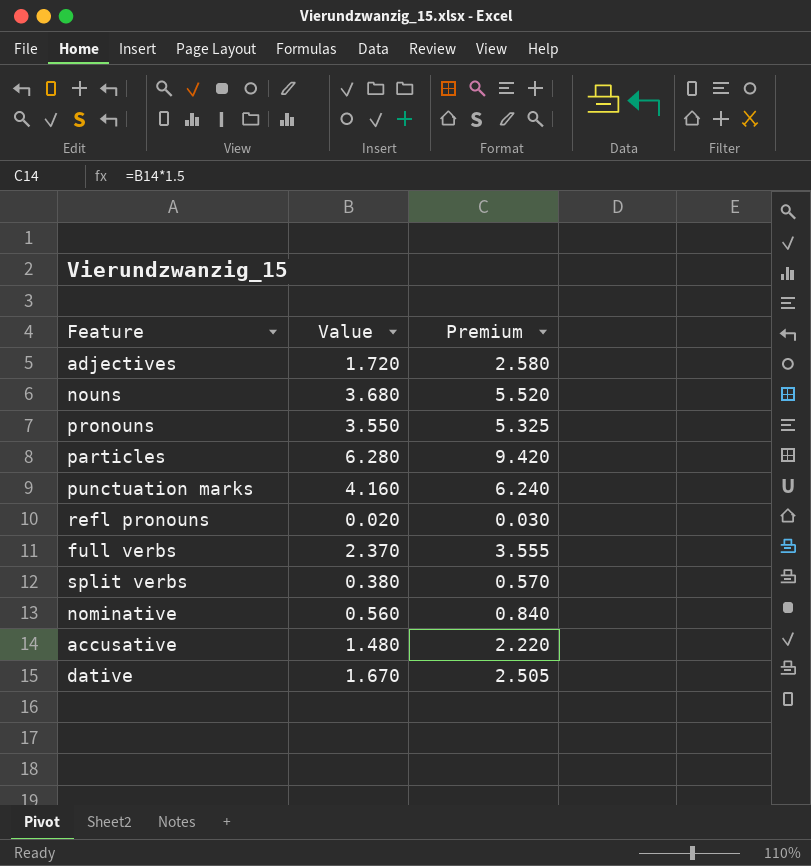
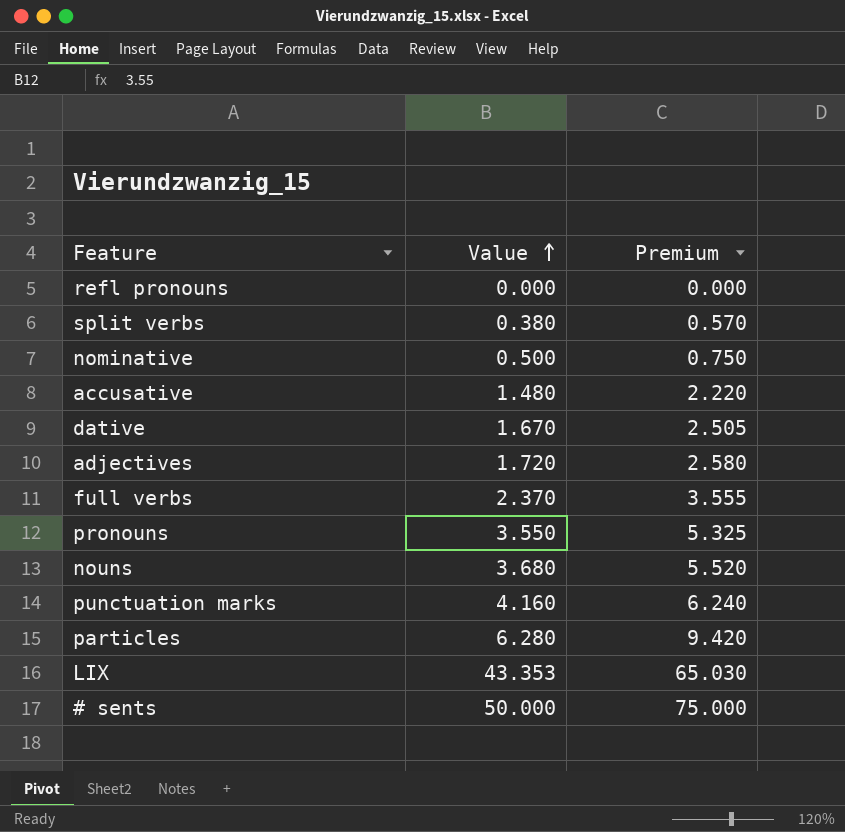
row order: none -> Value ascending
refl pronouns | Value: 0.020 -> 0.000
refl pronouns | Premium: 0.030 -> 0.000
nominative | Value: 0.560 -> 0.500
nominative | Premium: 0.840 -> 0.750
row LIX: none -> 43.353 | 65.030
row # sents: none -> 50.000 | 75.000

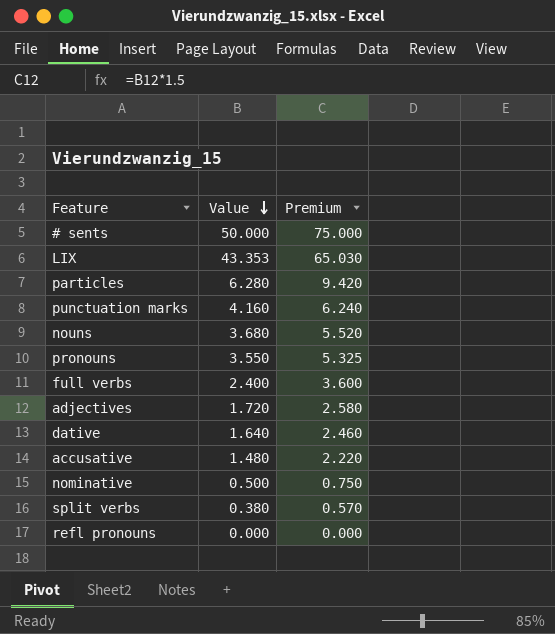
row order: Value ascending -> Value descending
full verbs | Value: 2.370 -> 2.400
full verbs | Premium: 3.555 -> 3.600
dative | Value: 1.670 -> 1.640
dative | Premium: 2.505 -> 2.460

